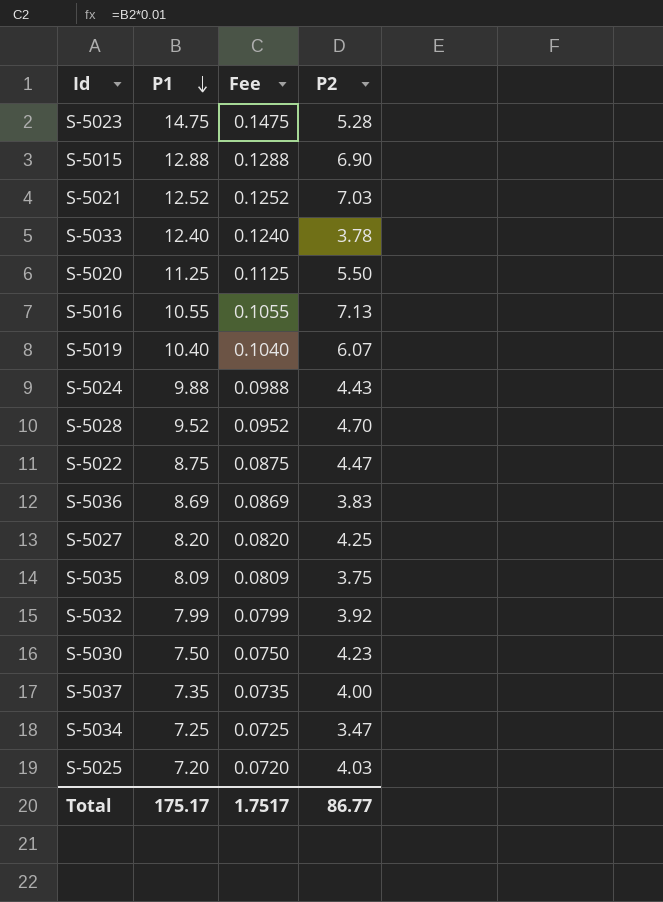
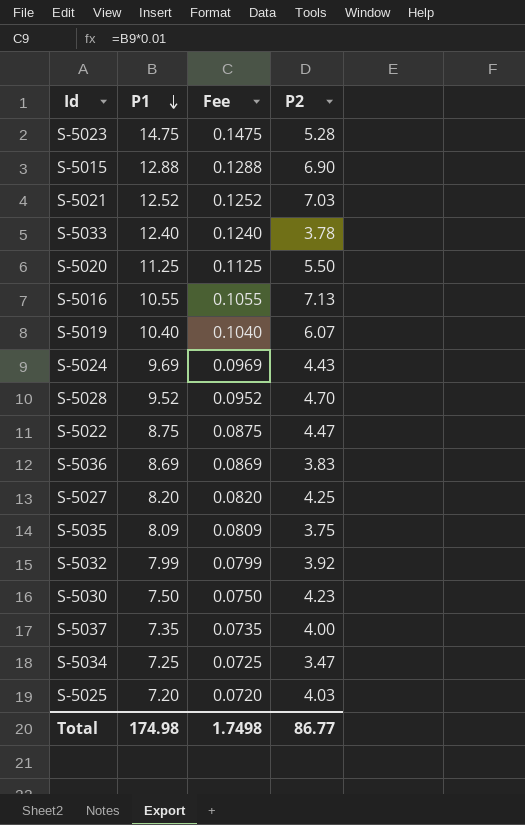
S-5024 | P1: 9.88 -> 9.69
S-5024 | Fee: 0.0988 -> 0.0969
Total | P1: 175.17 -> 174.98
Total | Fee: 1.7517 -> 1.7498

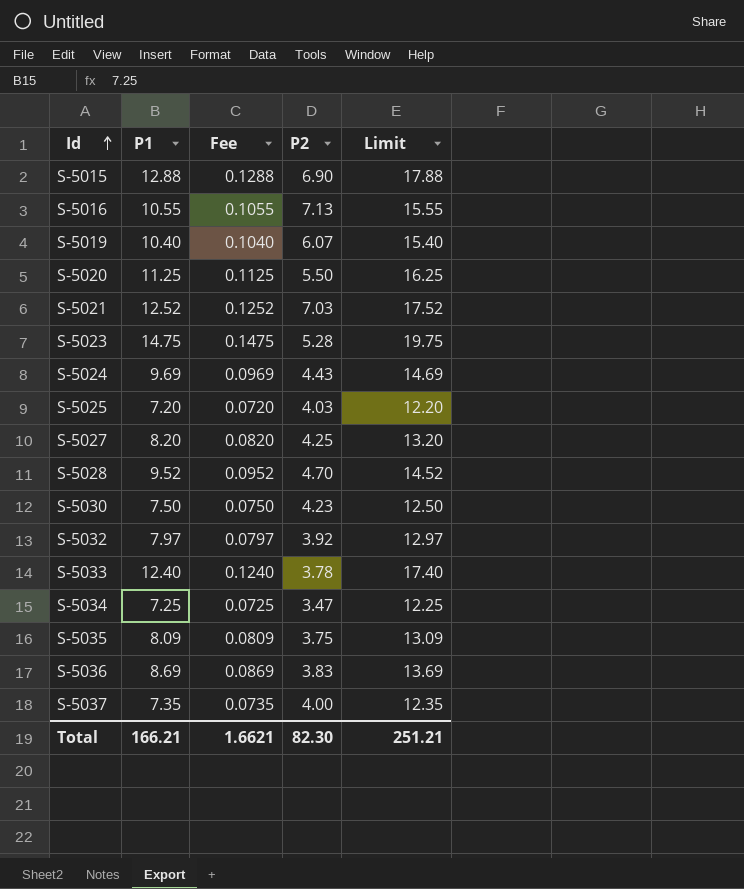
row order: P1 descending -> Id ascending
column Limit | formula: none -> [P1] + 5
row S-5022: 8.75 | 0.0875 | 4.47 -> none
S-5032 | P1: 7.99 -> 7.97
S-5032 | Fee: 0.0799 -> 0.0797
Total | P1: 174.98 -> 166.21
Total | Fee: 1.7498 -> 1.6621
Total | P2: 86.77 -> 82.30

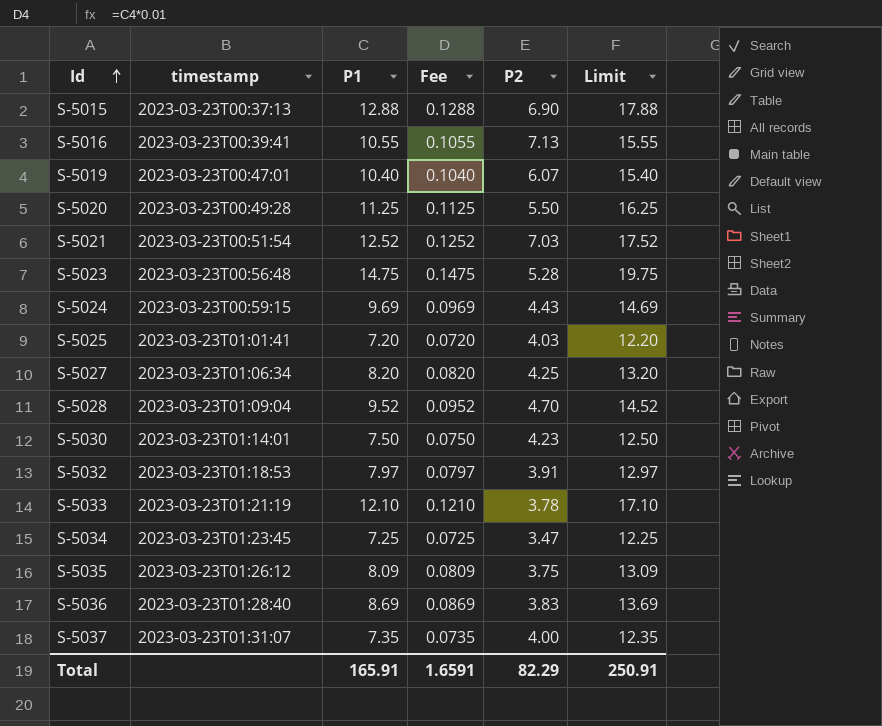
column timestamp | position: none -> 2
S-5032 | P2: 3.92 -> 3.91
S-5033 | P1: 12.40 -> 12.10
S-5033 | Fee: 0.1240 -> 0.1210
S-5033 | Limit: 17.40 -> 17.10
Total | P1: 166.21 -> 165.91
Total | Fee: 1.6621 -> 1.6591
Total | P2: 82.30 -> 82.29
Total | Limit: 251.21 -> 250.91

